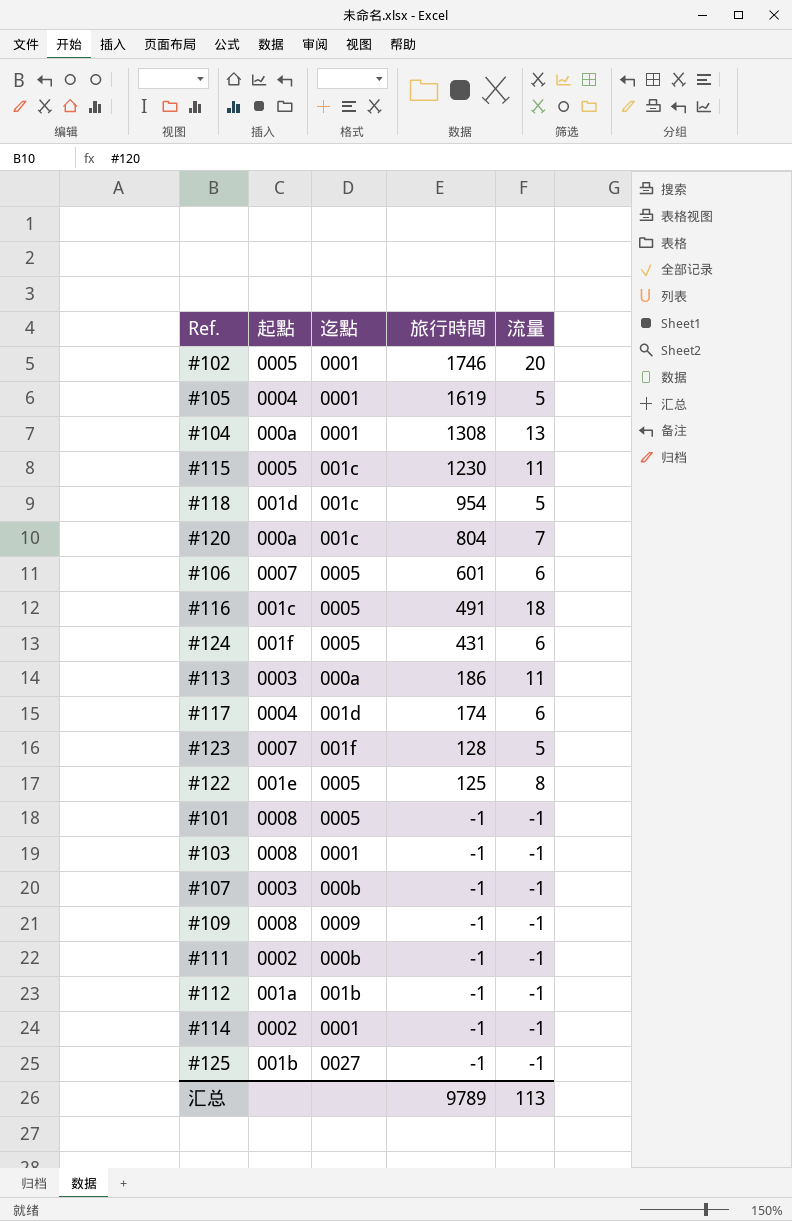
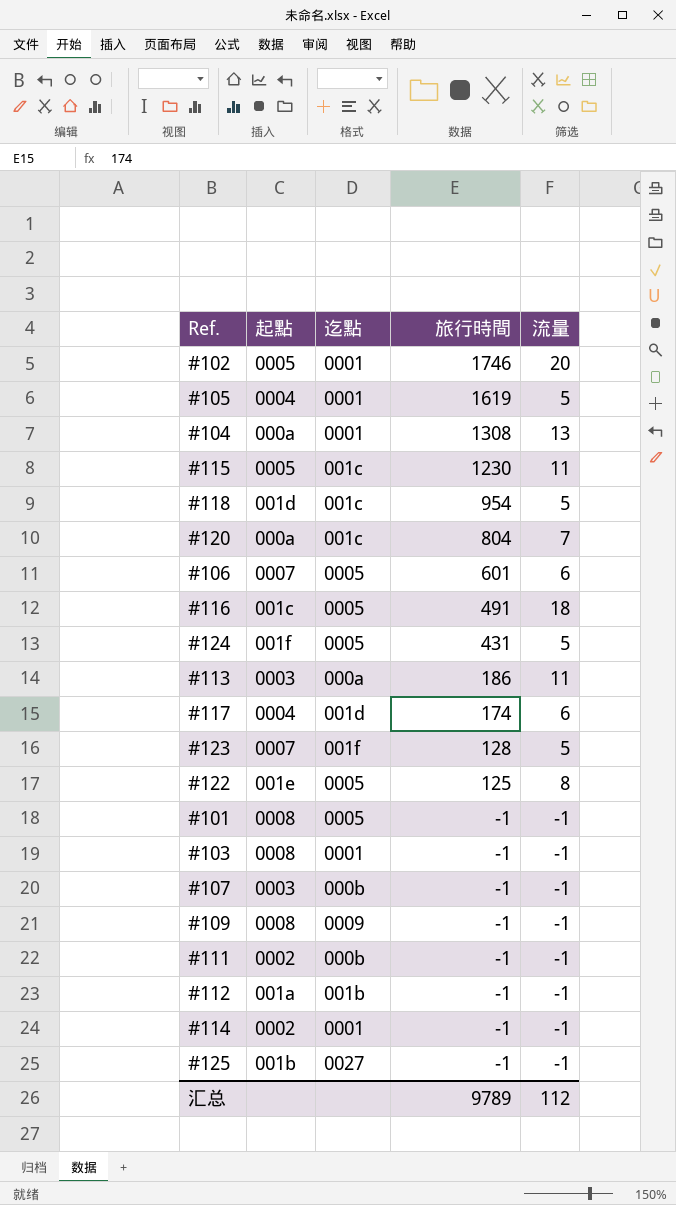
#124 | 流量: 6 -> 5
汇总 | 流量: 113 -> 112

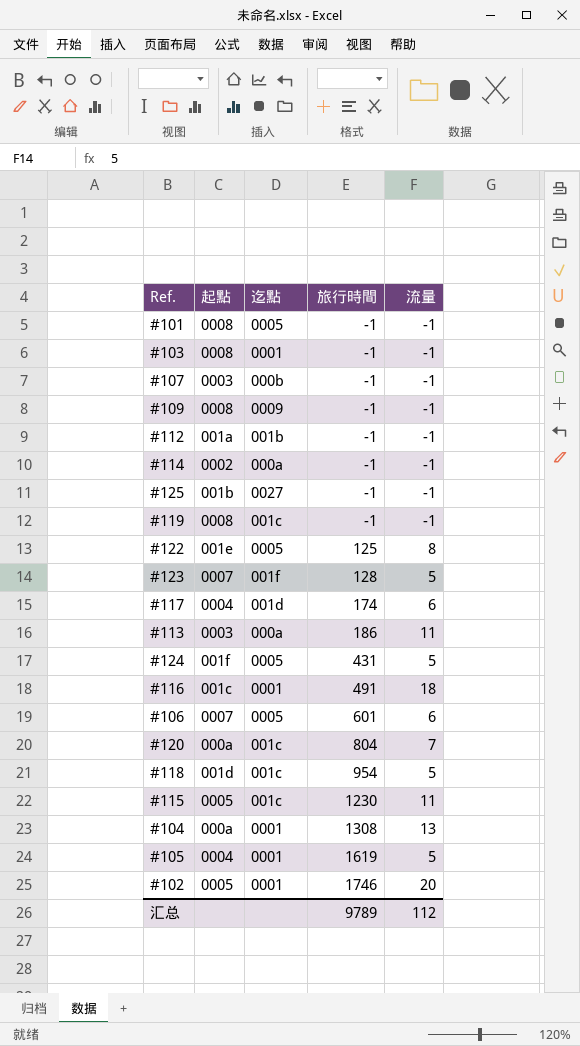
row order: 旅行時間 descending -> 旅行時間 ascending
row #111: 0002 | 000b | -1 | -1 -> none
#114 | 迄點: 0001 -> 000a
row #119: none -> 0008 | 001c | -1 | -1
#116 | 迄點: 0005 -> 0001

